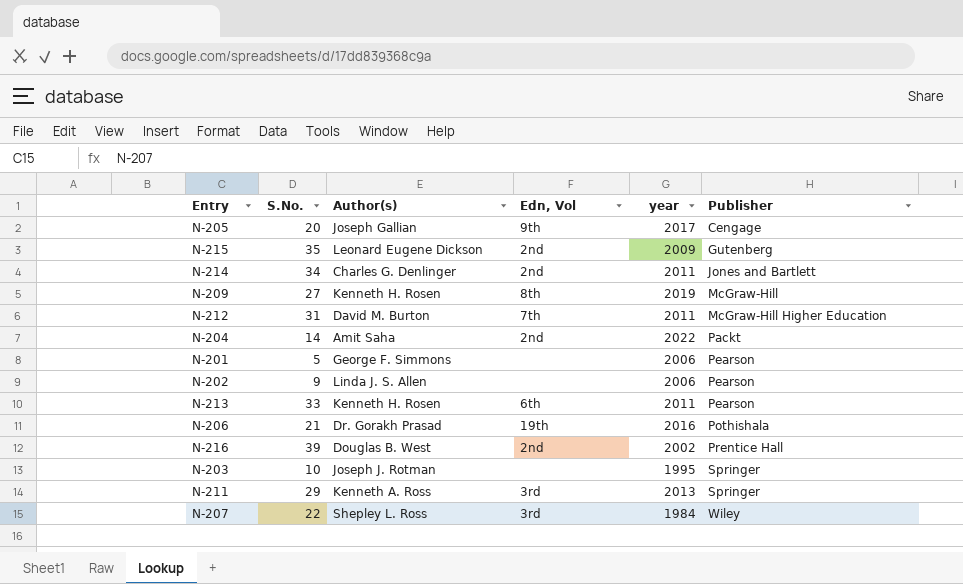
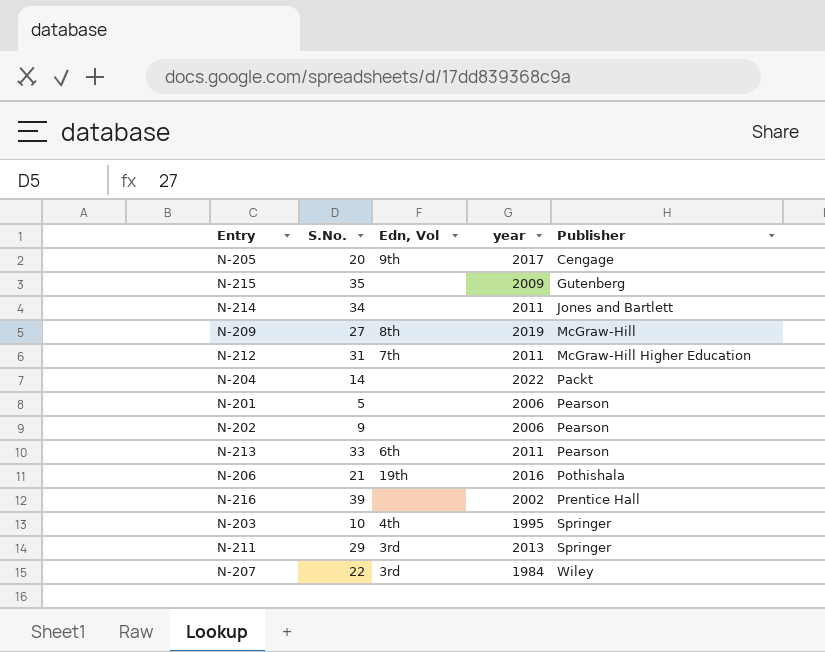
column Author(s) | position: 3 -> none
N-215 | Edn, Vol: 2nd -> none
N-214 | Edn, Vol: 2nd -> none
N-204 | Edn, Vol: 2nd -> none
N-216 | Edn, Vol: 2nd -> none
N-203 | Edn, Vol: none -> 4th

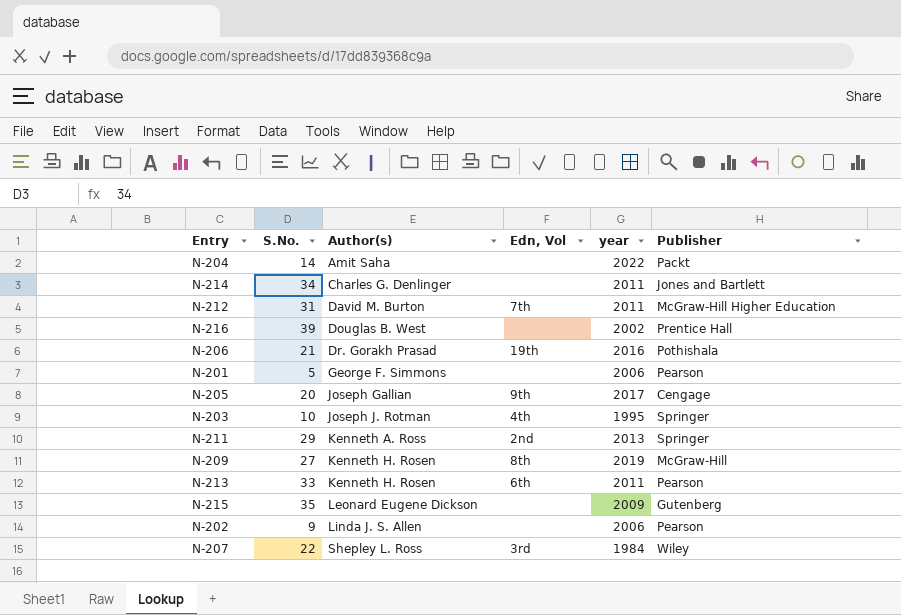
row order: Publisher ascending -> Author(s) ascending
column Author(s) | position: none -> 3
N-211 | Edn, Vol: 3rd -> 2nd

